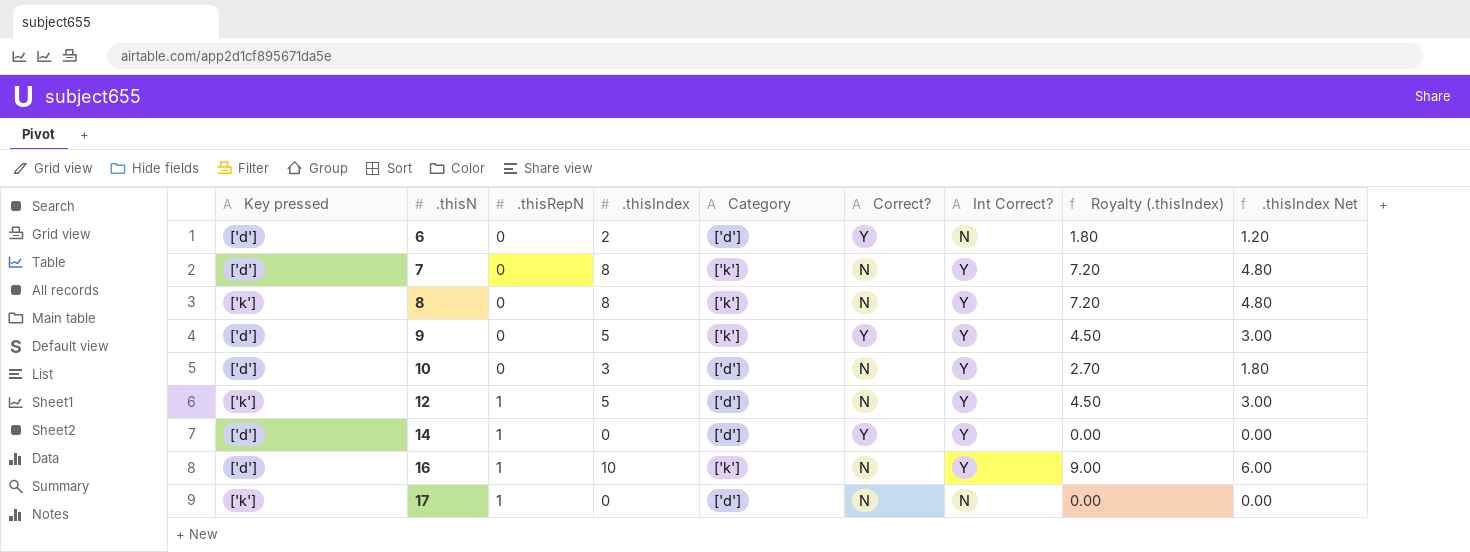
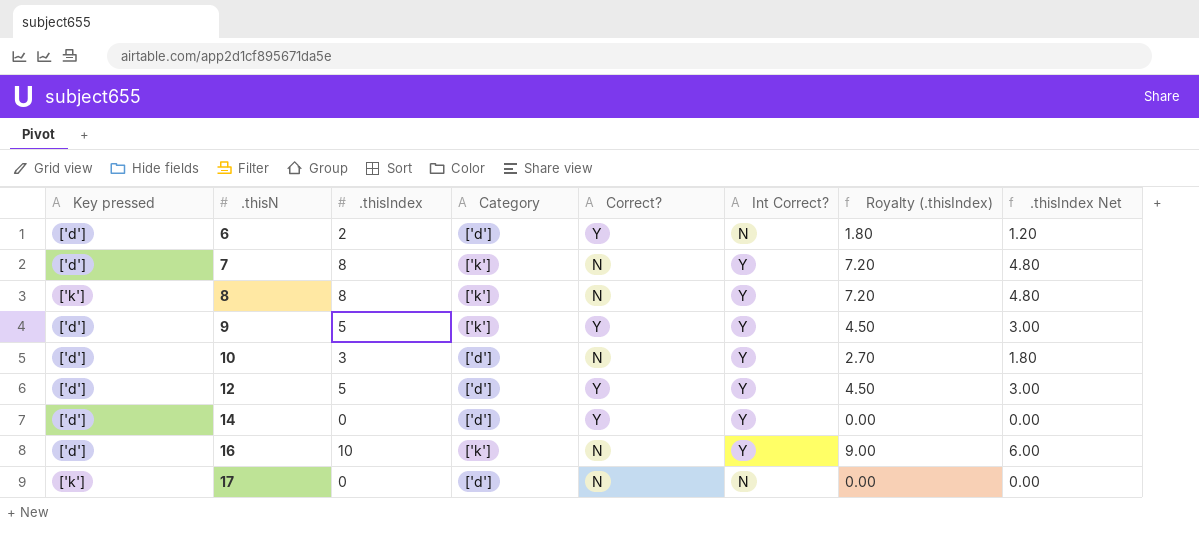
column .thisRepN | position: 3 -> none
12 | Key pressed: ['k'] -> ['d']
12 | Correct?: N -> Y

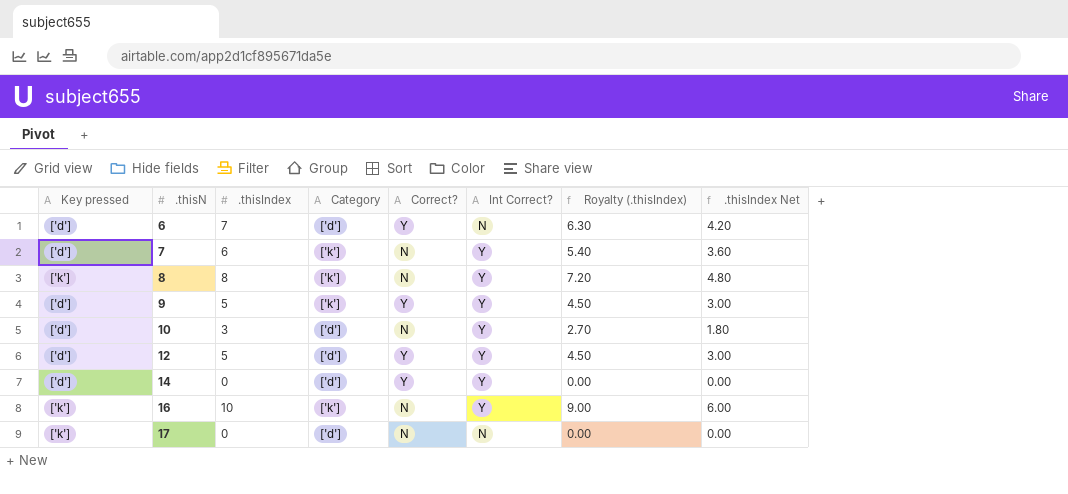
6 | .thisIndex: 2 -> 7
6 | Royalty (.thisIndex): 1.80 -> 6.30
6 | .thisIndex Net: 1.20 -> 4.20
7 | .thisIndex: 8 -> 6
7 | Royalty (.thisIndex): 7.20 -> 5.40
7 | .thisIndex Net: 4.80 -> 3.60
16 | Key pressed: ['d'] -> ['k']

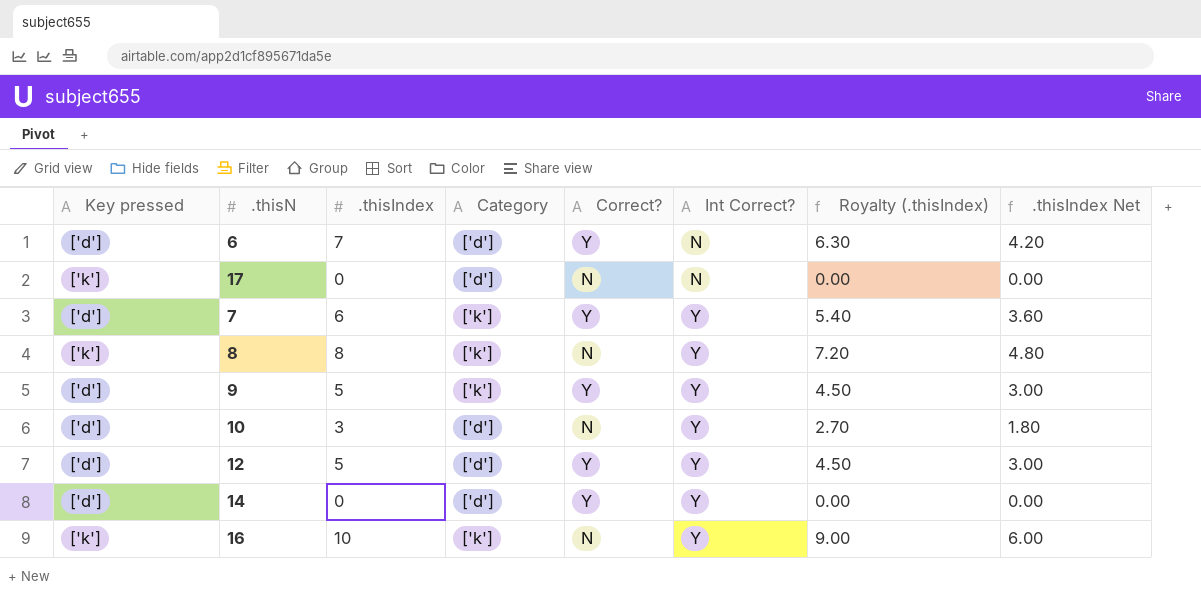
row order: .thisN ascending -> Int Correct? ascending
7 | Correct?: N -> Y

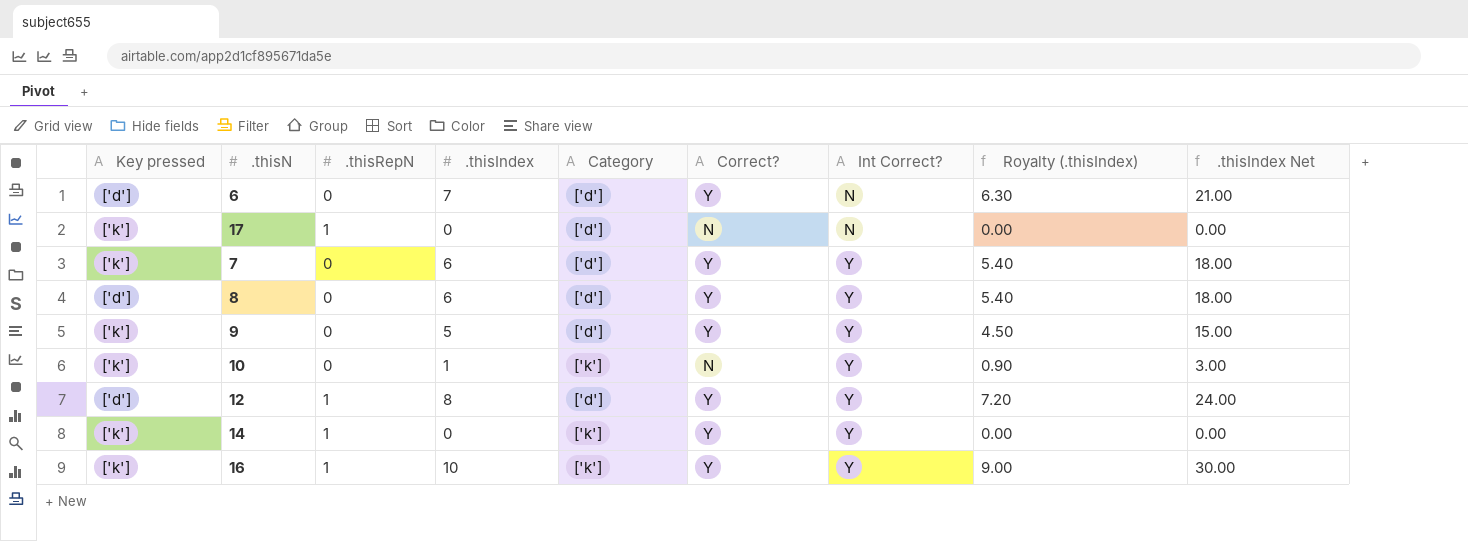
column .thisRepN | position: none -> 3
column .thisIndex Net | formula: [.thisIndex] * 0.6 -> [.thisIndex] * 3
7 | Key pressed: ['d'] -> ['k']
7 | Category: ['k'] -> ['d']
8 | Key pressed: ['k'] -> ['d']
8 | .thisIndex: 8 -> 6
8 | Category: ['k'] -> ['d']
8 | Correct?: N -> Y
8 | Royalty (.thisIndex): 7.20 -> 5.40
9 | Key pressed: ['d'] -> ['k']
9 | Category: ['k'] -> ['d']
10 | Key pressed: ['d'] -> ['k']
10 | .thisIndex: 3 -> 1
10 | Category: ['d'] -> ['k']
10 | Royalty (.thisIndex): 2.70 -> 0.90
12 | .thisIndex: 5 -> 8
12 | Royalty (.thisIndex): 4.50 -> 7.20
14 | Key pressed: ['d'] -> ['k']
14 | Category: ['d'] -> ['k']
16 | Correct?: N -> Y

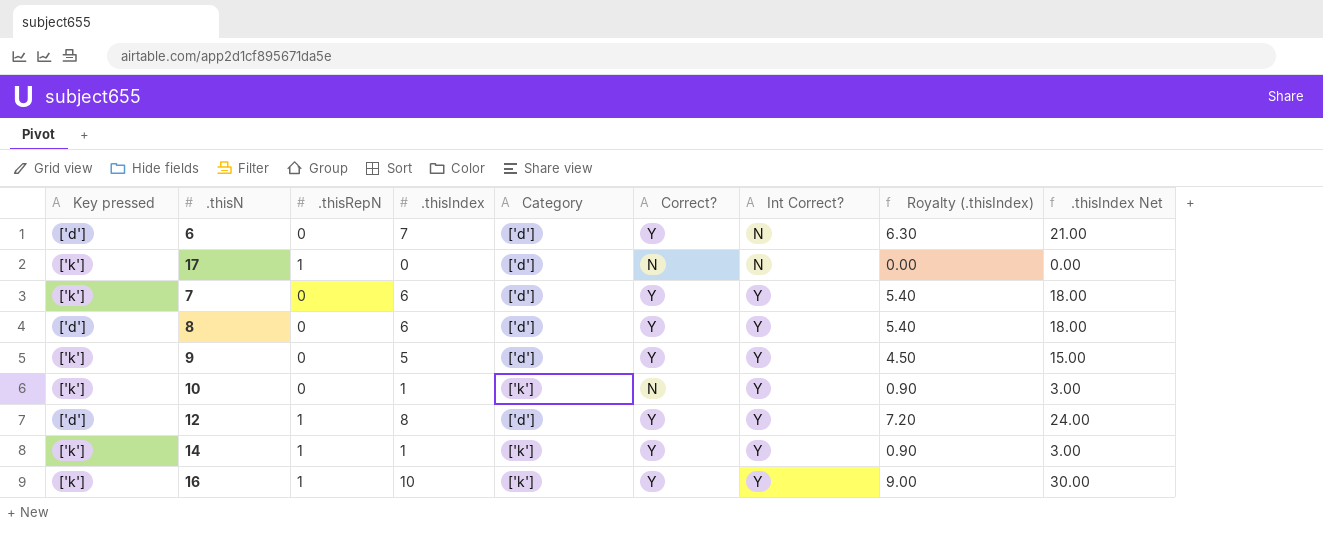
14 | .thisIndex: 0 -> 1
14 | Royalty (.thisIndex): 0.00 -> 0.90
14 | .thisIndex Net: 0.00 -> 3.00

